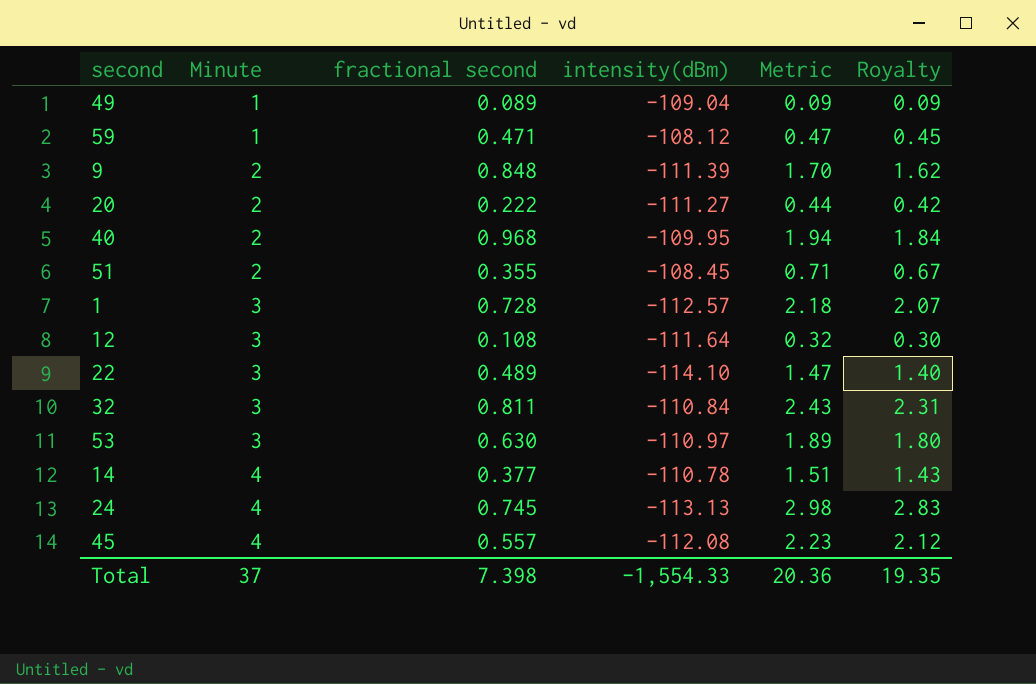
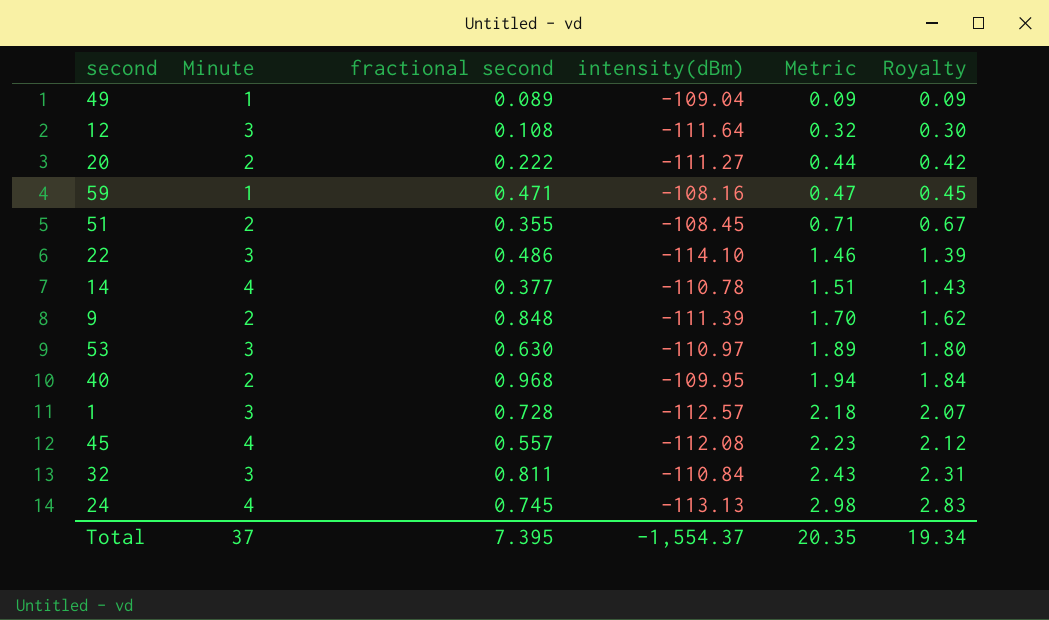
row order: Minute ascending -> Metric ascending
59 | intensity(dBm): -108.12 -> -108.16
22 | fractional second: 0.489 -> 0.486
22 | Metric: 1.47 -> 1.46
22 | Royalty: 1.40 -> 1.39
Total | fractional second: 7.398 -> 7.395
Total | intensity(dBm): -1,554.33 -> -1,554.37
Total | Metric: 20.36 -> 20.35
Total | Royalty: 19.35 -> 19.34

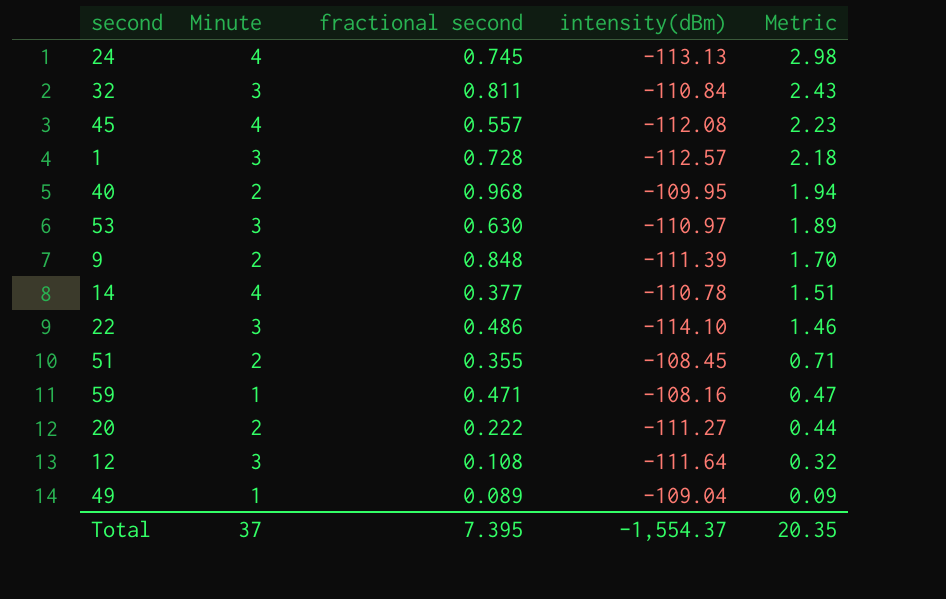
row order: Metric ascending -> Metric descending
column Royalty | formula: [Metric] * 0.95 -> none

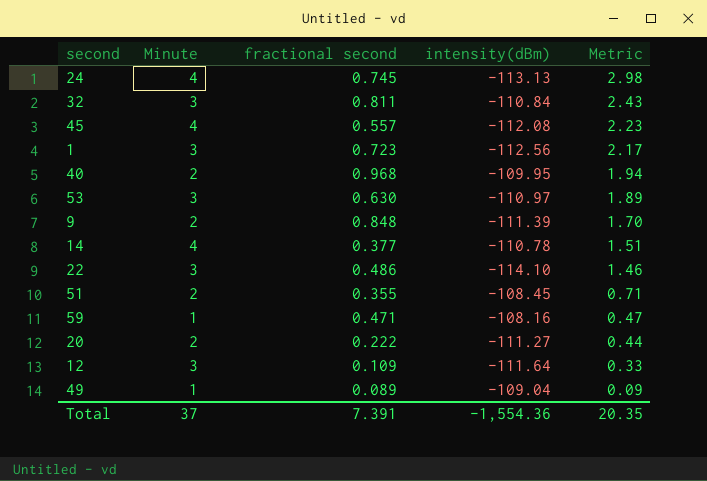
1 | fractional second: 0.728 -> 0.723
1 | intensity(dBm): -112.57 -> -112.56
1 | Metric: 2.18 -> 2.17
12 | fractional second: 0.108 -> 0.109
12 | Metric: 0.32 -> 0.33
Total | fractional second: 7.395 -> 7.391
Total | intensity(dBm): -1,554.37 -> -1,554.36

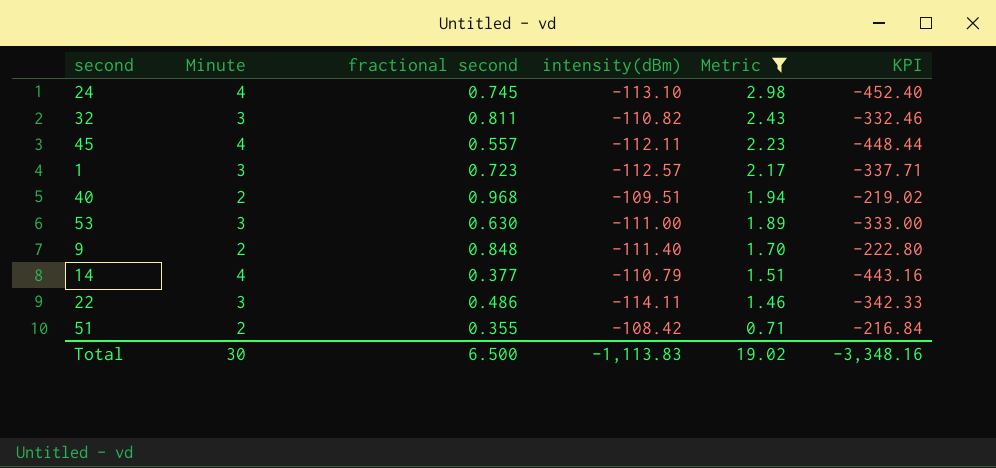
filter: none -> Metric >= 0.71
column KPI | formula: none -> [Minute] * [intensity(dBm)]
24 | intensity(dBm): -113.13 -> -113.10
32 | intensity(dBm): -110.84 -> -110.82
45 | intensity(dBm): -112.08 -> -112.11
1 | intensity(dBm): -112.56 -> -112.57
40 | intensity(dBm): -109.95 -> -109.51
53 | intensity(dBm): -110.97 -> -111.00
9 | intensity(dBm): -111.39 -> -111.40
14 | intensity(dBm): -110.78 -> -110.79
22 | intensity(dBm): -114.10 -> -114.11
51 | intensity(dBm): -108.45 -> -108.42
Total | Minute: 37 -> 30
Total | fractional second: 7.391 -> 6.500
Total | intensity(dBm): -1,554.36 -> -1,113.83
Total | Metric: 20.35 -> 19.02

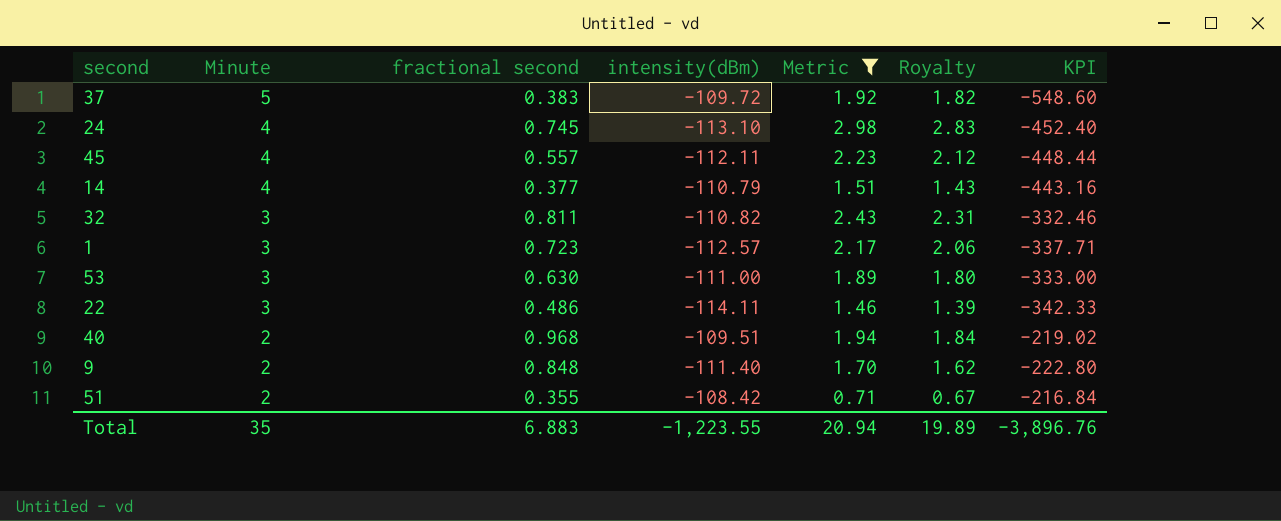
row order: Metric descending -> Minute descending
column Royalty | formula: none -> [Metric] * 0.95
row 37: none -> 5 | 0.383 | -109.72 | 1.92 | 1.82 | -548.60
Total | Minute: 30 -> 35
Total | fractional second: 6.500 -> 6.883
Total | intensity(dBm): -1,113.83 -> -1,223.55
Total | Metric: 19.02 -> 20.94
Total | KPI: -3,348.16 -> -3,896.76

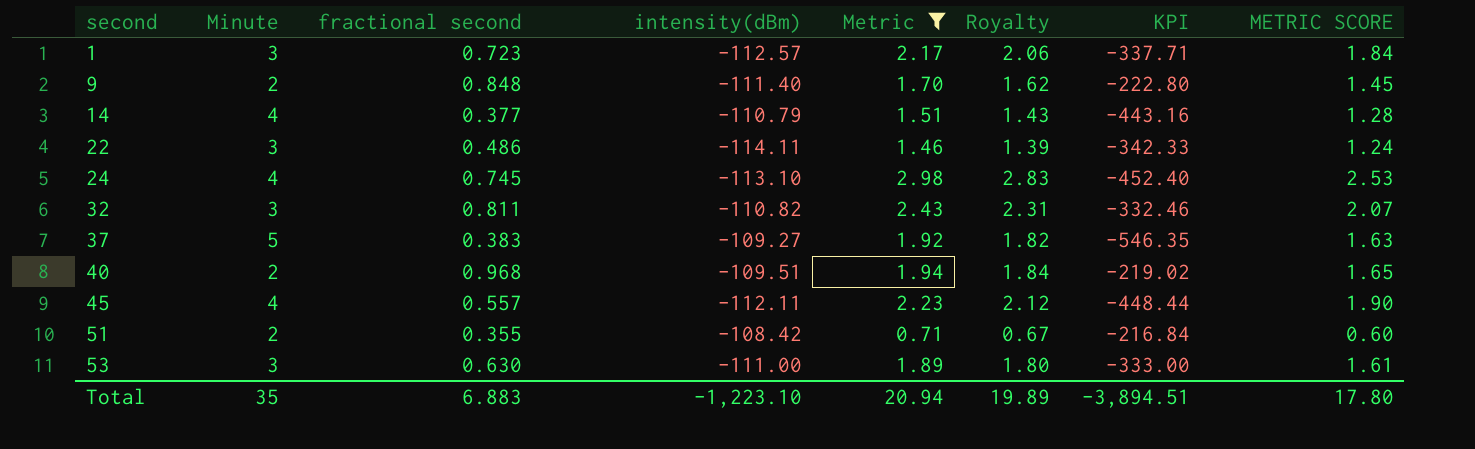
row order: Minute descending -> second ascending
column METRIC SCORE | formula: none -> [Metric] * 0.85
37 | intensity(dBm): -109.72 -> -109.27
37 | KPI: -548.60 -> -546.35
Total | intensity(dBm): -1,223.55 -> -1,223.10
Total | KPI: -3,896.76 -> -3,894.51

